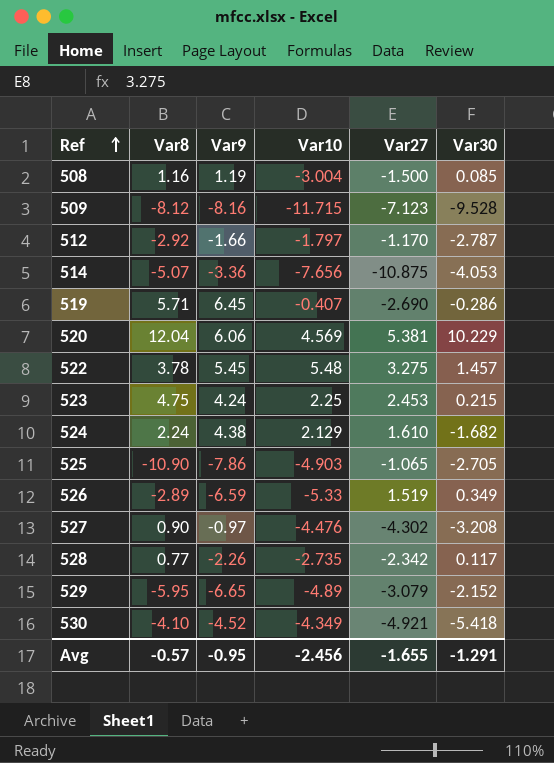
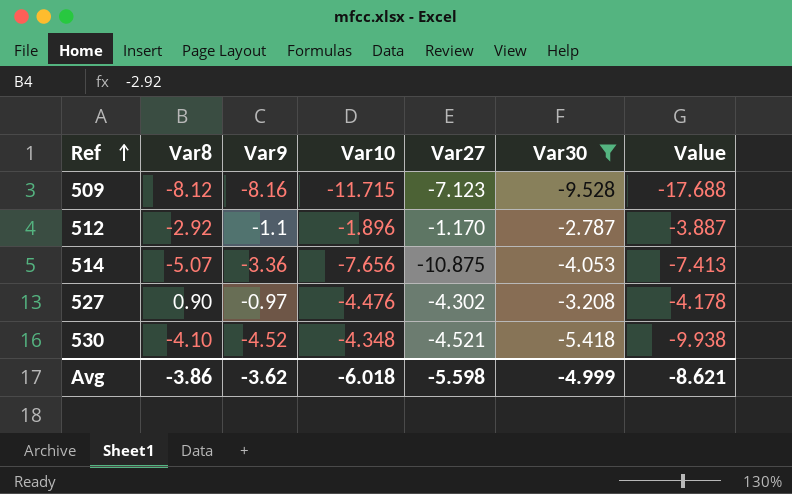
filter: none -> Var30 <= -2.787
column Value | formula: none -> [Var9] + [Var30]
512 | Var9: -1.66 -> -1.1
512 | Var10: -1.797 -> -1.896
530 | Var10: -4.349 -> -4.348
530 | Var27: -4.921 -> -4.521
Avg | Var8: -0.57 -> -3.86
Avg | Var9: -0.95 -> -3.62
Avg | Var10: -2.456 -> -6.018
Avg | Var27: -1.655 -> -5.598
Avg | Var30: -1.291 -> -4.999

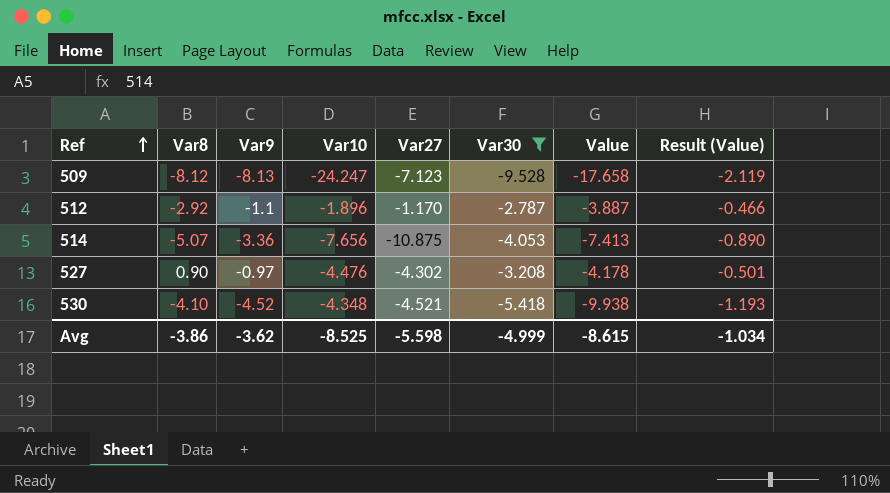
column Result (Value) | formula: none -> [Value] * 0.12
509 | Var9: -8.16 -> -8.13
509 | Var10: -11.715 -> -24.247
509 | Value: -17.688 -> -17.658
Avg | Var10: -6.018 -> -8.525
Avg | Value: -8.621 -> -8.615

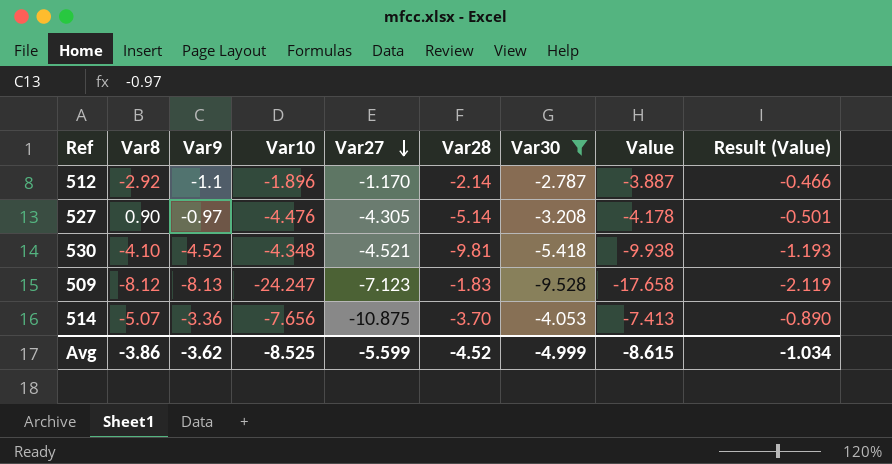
row order: Ref ascending -> Var27 descending
column Var28 | position: none -> 6
527 | Var27: -4.302 -> -4.305
Avg | Var27: -5.598 -> -5.599

